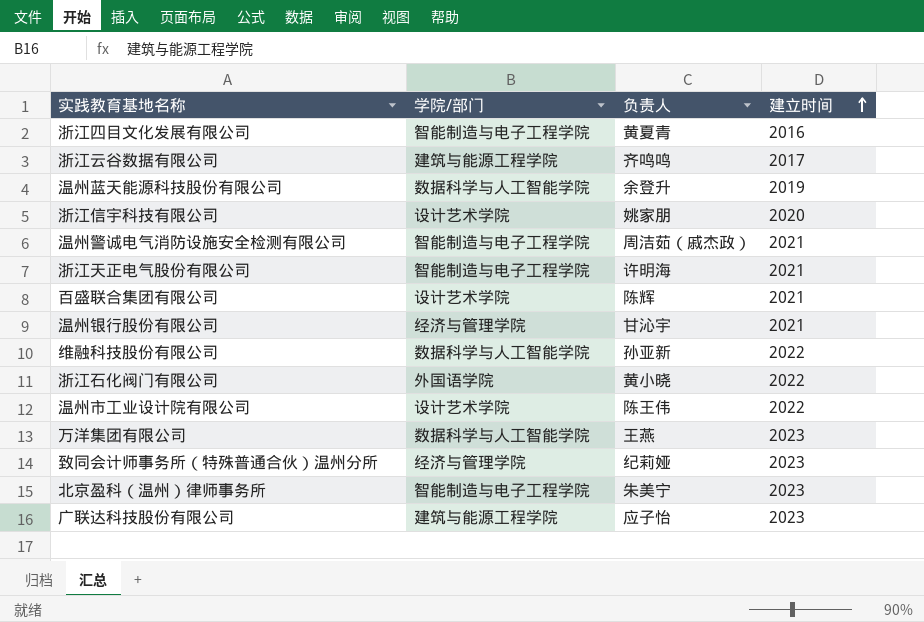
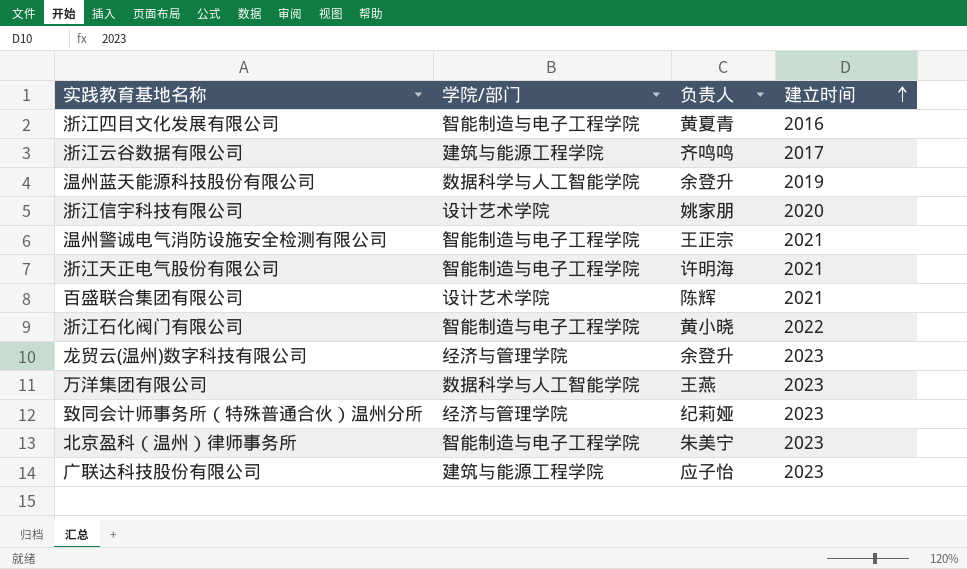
row 温州银行股份有限公司: 经济与管理学院 | 甘沁宇 | 2021 -> none
row 维融科技股份有限公司: 数据科学与人工智能学院 | 孙亚新 | 2022 -> none
row 温州市工业设计院有限公司: 设计艺术学院 | 陈王伟 | 2022 -> none
温州警诚电气消防设施安全检测有限公司 | 负责人: 周洁茹（戚杰政） -> 王正宗
浙江石化阀门有限公司 | 学院/部门: 外国语学院 -> 智能制造与电子工程学院
row 龙贸云(温州)数字科技有限公司: none -> 经济与管理学院 | 余登升 | 2023

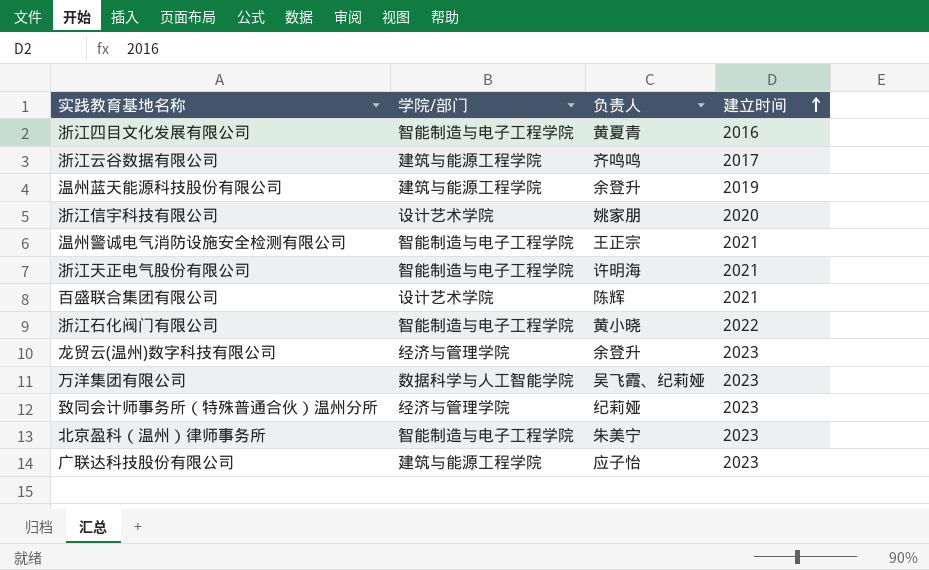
温州蓝天能源科技股份有限公司 | 学院/部门: 数据科学与人工智能学院 -> 建筑与能源工程学院
万洋集团有限公司 | 负责人: 王燕 -> 吴飞霞、纪莉娅

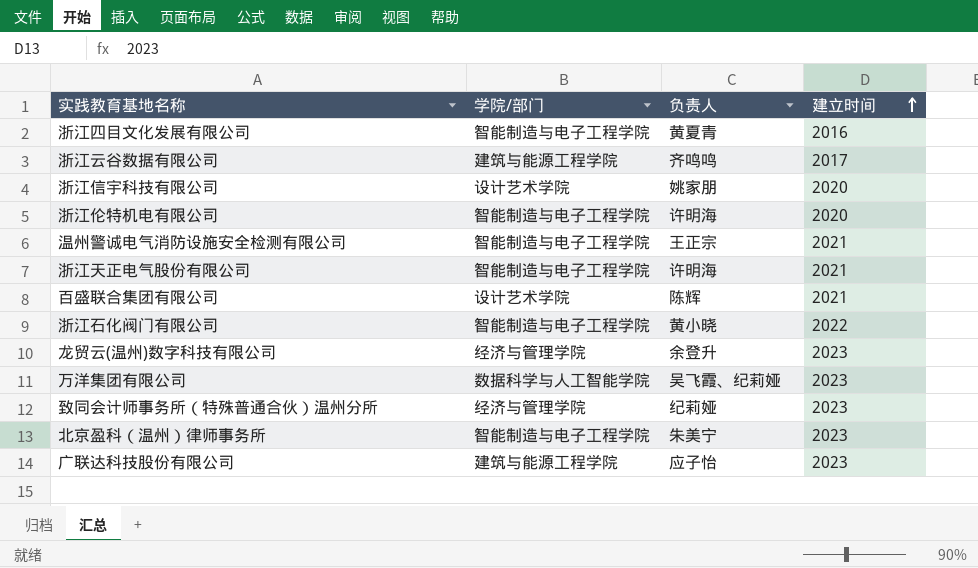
row 温州蓝天能源科技股份有限公司: 建筑与能源工程学院 | 余登升 | 2019 -> none
row 浙江伦特机电有限公司: none -> 智能制造与电子工程学院 | 许明海 | 2020

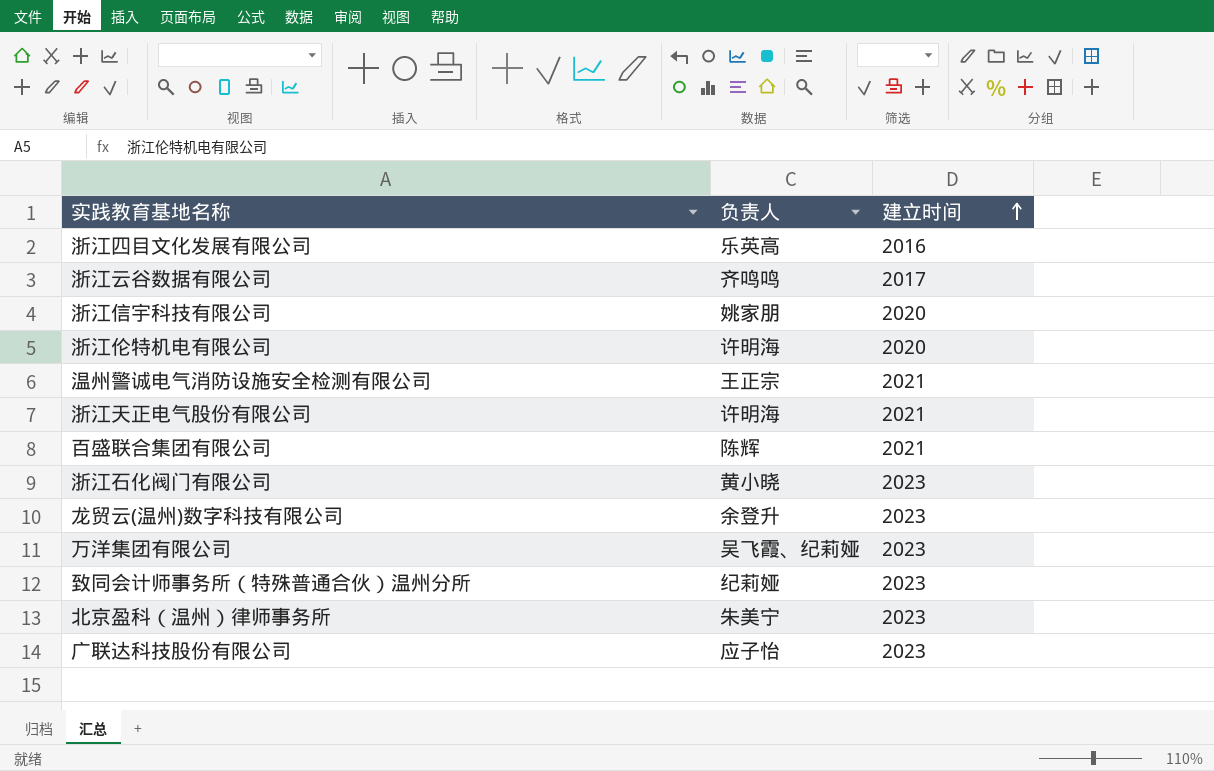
column 学院/部门 | position: 2 -> none
浙江四目文化发展有限公司 | 负责人: 黄夏青 -> 乐英高
浙江石化阀门有限公司 | 建立时间: 2022 -> 2023

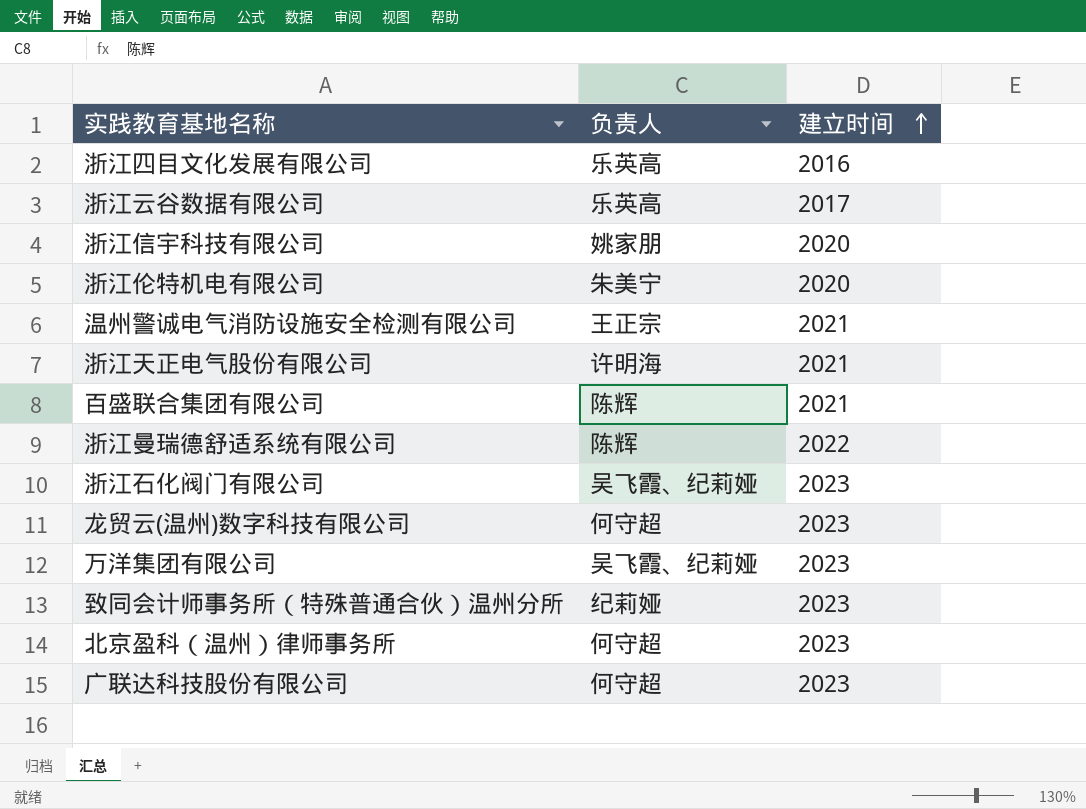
浙江云谷数据有限公司 | 负责人: 齐鸣鸣 -> 乐英高
浙江伦特机电有限公司 | 负责人: 许明海 -> 朱美宁
row 浙江曼瑞德舒适系统有限公司: none -> 陈辉 | 2022
浙江石化阀门有限公司 | 负责人: 黄小晓 -> 吴飞霞、纪莉娅
龙贸云(温州)数字科技有限公司 | 负责人: 余登升 -> 何守超
北京盈科（温州）律师事务所 | 负责人: 朱美宁 -> 何守超
广联达科技股份有限公司 | 负责人: 应子怡 -> 何守超

